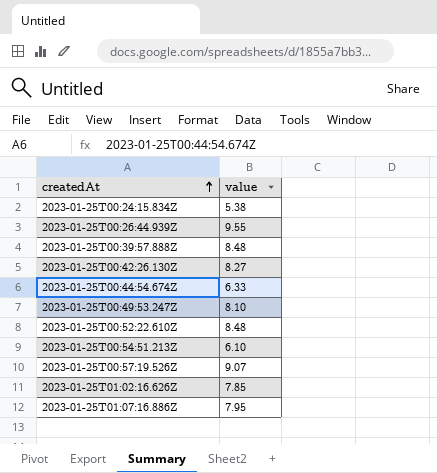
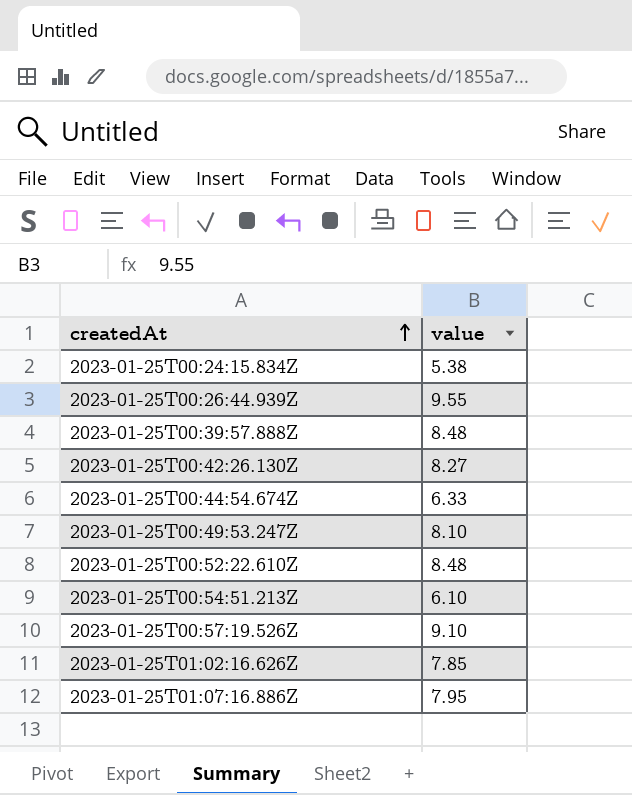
2023-01-25T00:57:19.526Z | value: 9.07 -> 9.10

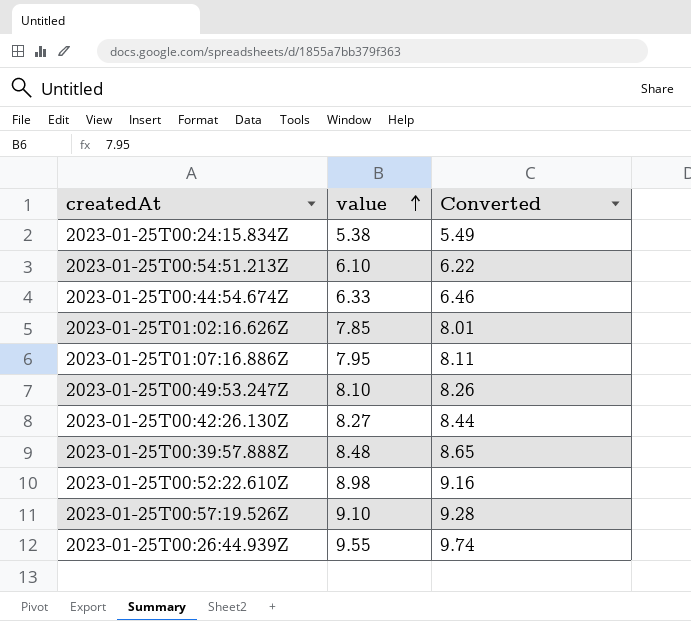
row order: createdAt ascending -> value ascending
column Converted | formula: none -> [value] * 1.02
2023-01-25T00:52:22.610Z | value: 8.48 -> 8.98

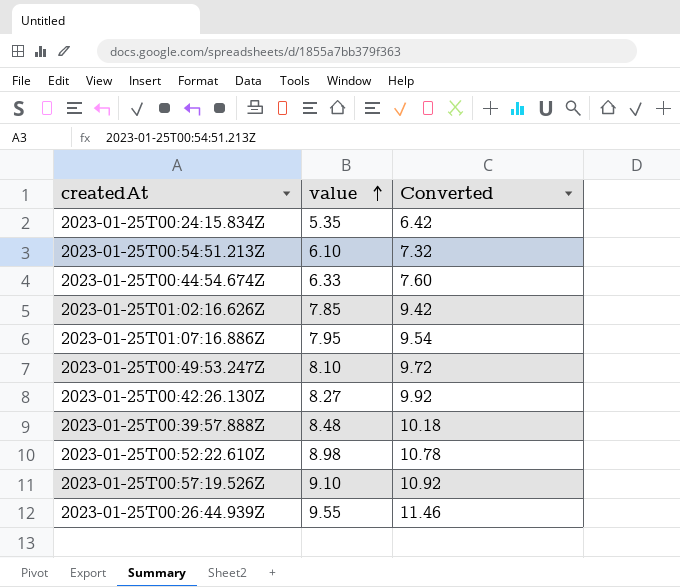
column Converted | formula: [value] * 1.02 -> [value] * 1.2
2023-01-25T00:24:15.834Z | value: 5.38 -> 5.35

